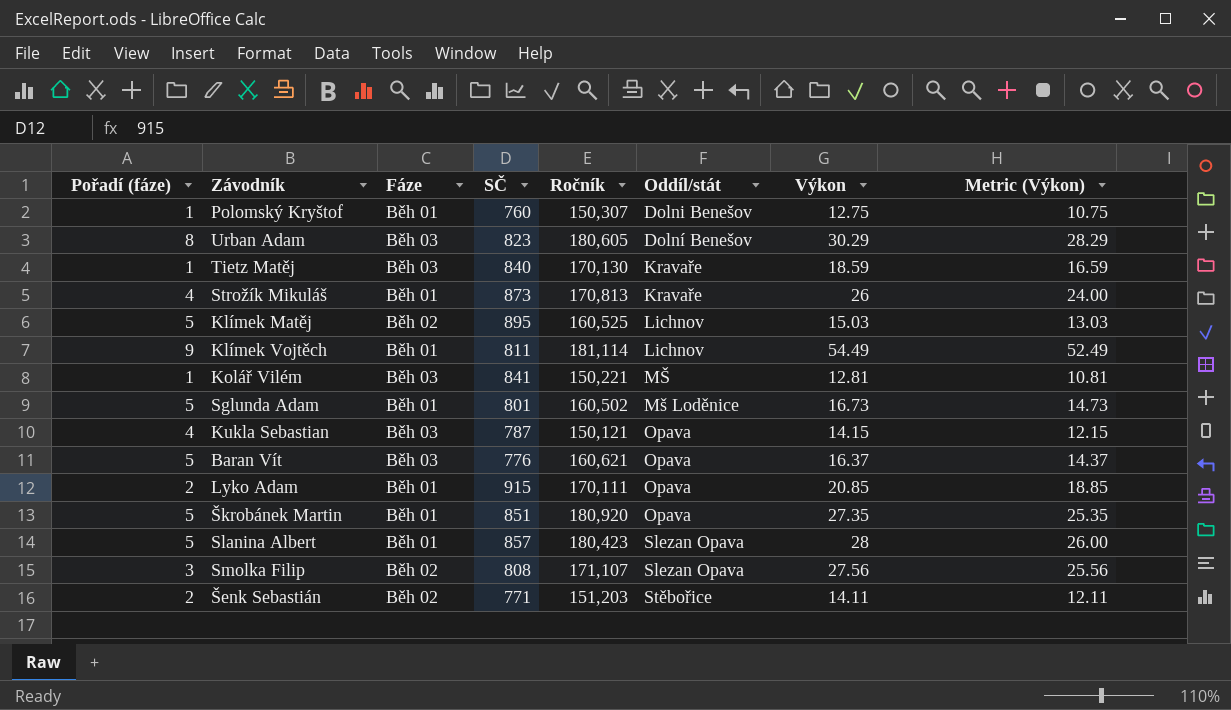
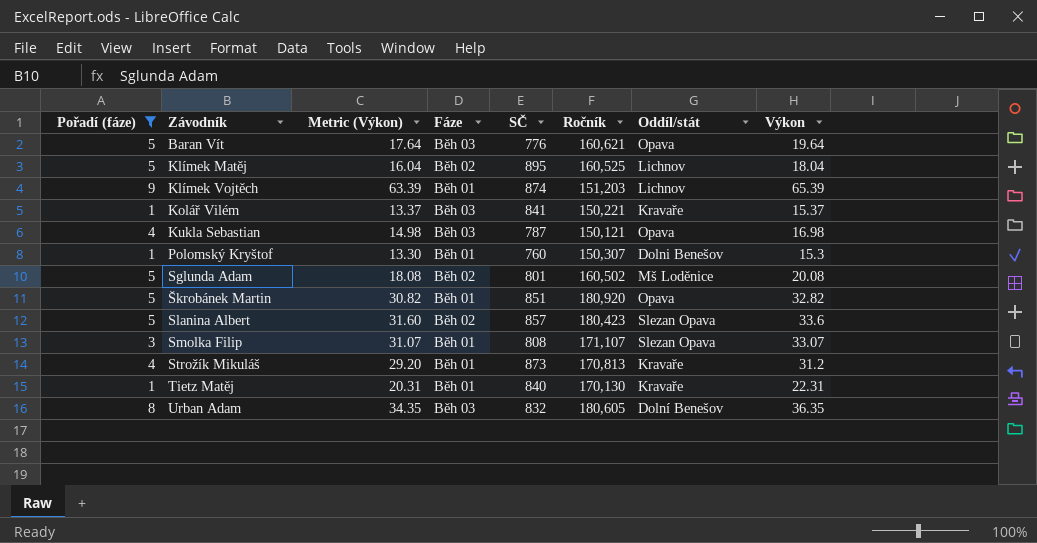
filter: none -> Pořadí (fáze) != 2
row order: Oddíl/stát ascending -> Závodník ascending
column Metric (Výkon) | position: 8 -> 3
Baran Vít | Metric (Výkon): 14.37 -> 17.64
Baran Vít | Výkon: 16.37 -> 19.64
Klímek Matěj | Metric (Výkon): 13.03 -> 16.04
Klímek Matěj | Výkon: 15.03 -> 18.04
Klímek Vojtěch | Metric (Výkon): 52.49 -> 63.39
Klímek Vojtěch | SČ: 811 -> 874
Klímek Vojtěch | Ročník: 181,114 -> 151,203
Klímek Vojtěch | Výkon: 54.49 -> 65.39
Kolář Vilém | Metric (Výkon): 10.81 -> 13.37
Kolář Vilém | Oddíl/stát: MŠ -> Kravaře
Kolář Vilém | Výkon: 12.81 -> 15.37
Kukla Sebastian | Metric (Výkon): 12.15 -> 14.98
Kukla Sebastian | Výkon: 14.15 -> 16.98
Polomský Kryštof | Metric (Výkon): 10.75 -> 13.30
Polomský Kryštof | Výkon: 12.75 -> 15.3
Sglunda Adam | Metric (Výkon): 14.73 -> 18.08
Sglunda Adam | Fáze: Běh 01 -> Běh 02
Sglunda Adam | Výkon: 16.73 -> 20.08
Škrobánek Martin | Metric (Výkon): 25.35 -> 30.82
Škrobánek Martin | Výkon: 27.35 -> 32.82
Slanina Albert | Metric (Výkon): 26.00 -> 31.60
Slanina Albert | Fáze: Běh 01 -> Běh 02
Slanina Albert | Výkon: 28 -> 33.6
Smolka Filip | Metric (Výkon): 25.56 -> 31.07
Smolka Filip | Fáze: Běh 02 -> Běh 01
Smolka Filip | Výkon: 27.56 -> 33.07
Strožík Mikuláš | Metric (Výkon): 24.00 -> 29.20
Strožík Mikuláš | Výkon: 26 -> 31.2
Tietz Matěj | Metric (Výkon): 16.59 -> 20.31
Tietz Matěj | Fáze: Běh 03 -> Běh 01
Tietz Matěj | Výkon: 18.59 -> 22.31
Urban Adam | Metric (Výkon): 28.29 -> 34.35
Urban Adam | SČ: 823 -> 832
Urban Adam | Výkon: 30.29 -> 36.35

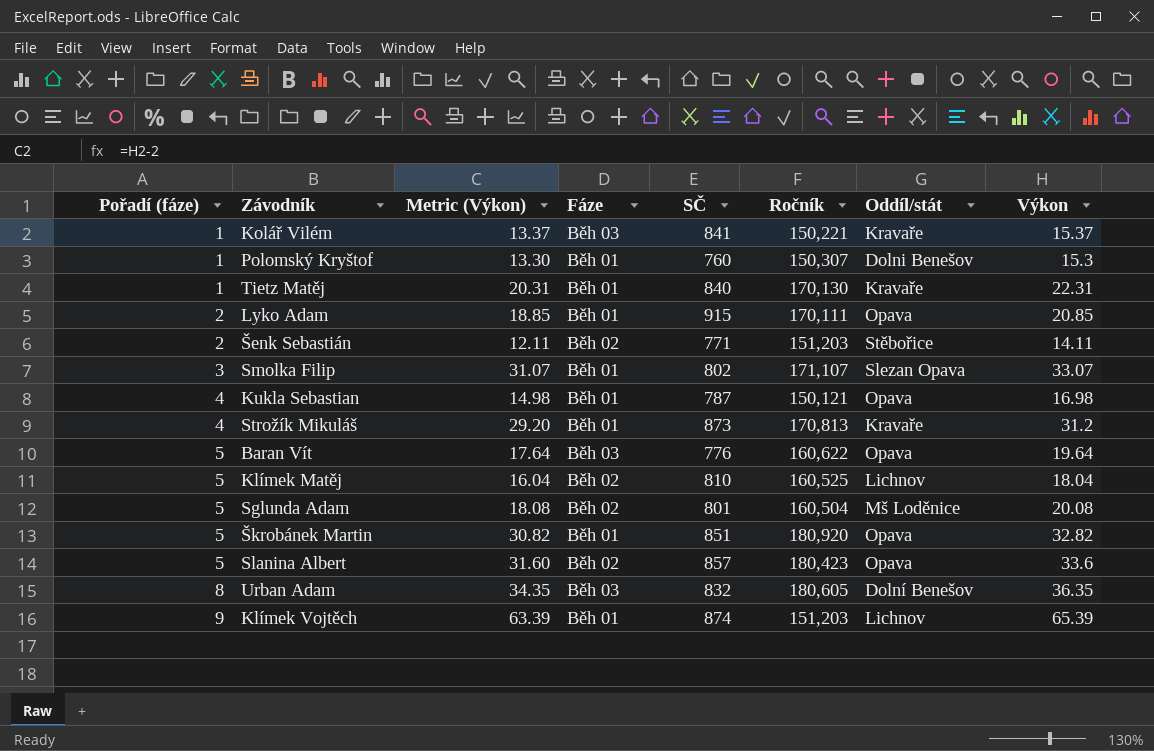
filter: Pořadí (fáze) != 2 -> none
row order: Závodník ascending -> Pořadí (fáze) ascending
Smolka Filip | SČ: 808 -> 802
Kukla Sebastian | Fáze: Běh 03 -> Běh 01
Baran Vít | Ročník: 160,621 -> 160,622
Klímek Matěj | SČ: 895 -> 810
Sglunda Adam | Ročník: 160,502 -> 160,504
Slanina Albert | Oddíl/stát: Slezan Opava -> Opava

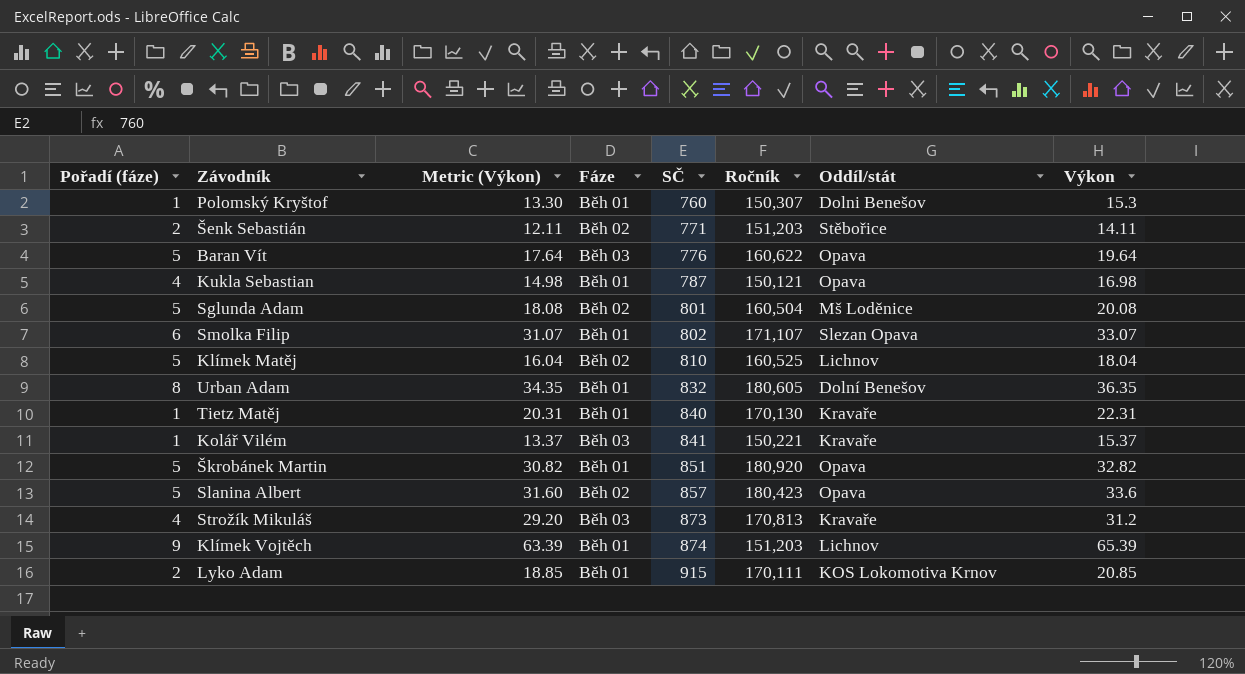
row order: Pořadí (fáze) ascending -> SČ ascending
Smolka Filip | Pořadí (fáze): 3 -> 6
Urban Adam | Fáze: Běh 03 -> Běh 01
Strožík Mikuláš | Fáze: Běh 01 -> Běh 03
Lyko Adam | Oddíl/stát: Opava -> KOS Lokomotiva Krnov

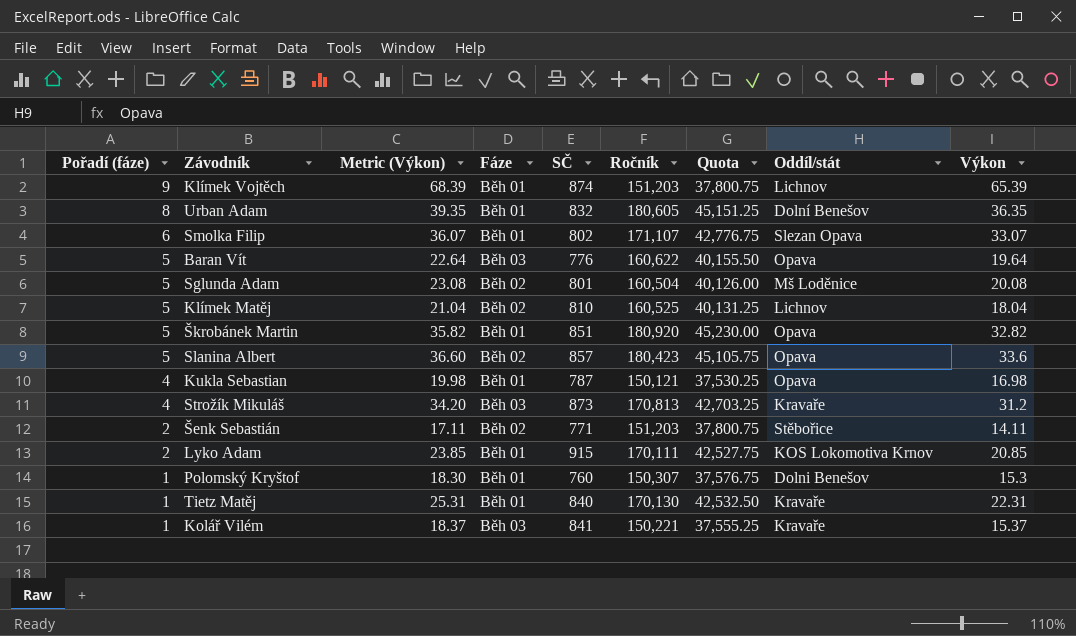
row order: SČ ascending -> Pořadí (fáze) descending
column Metric (Výkon) | formula: [Výkon] - 2 -> [Výkon] + 3
column Quota | formula: none -> [Ročník] * 0.25

